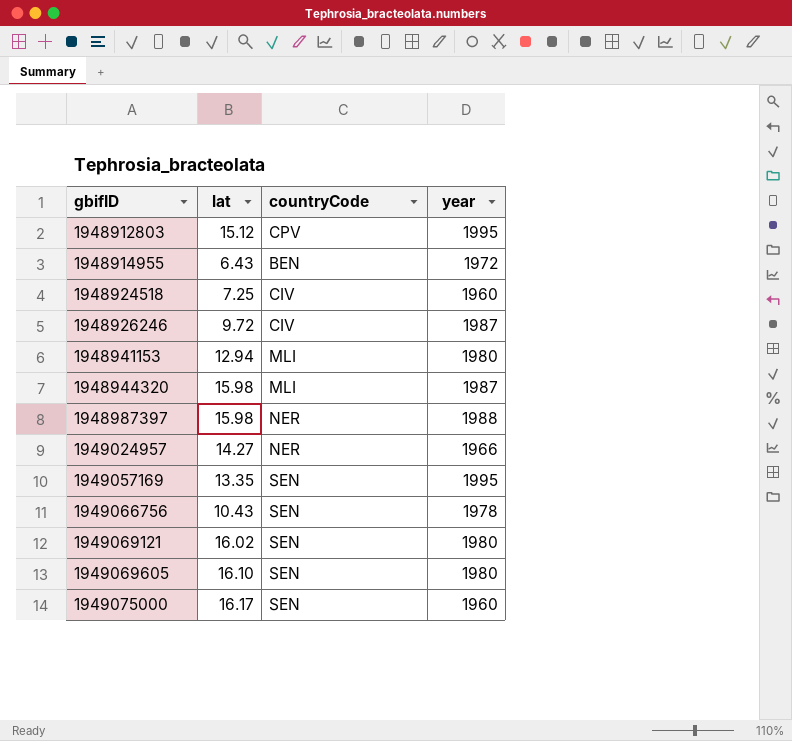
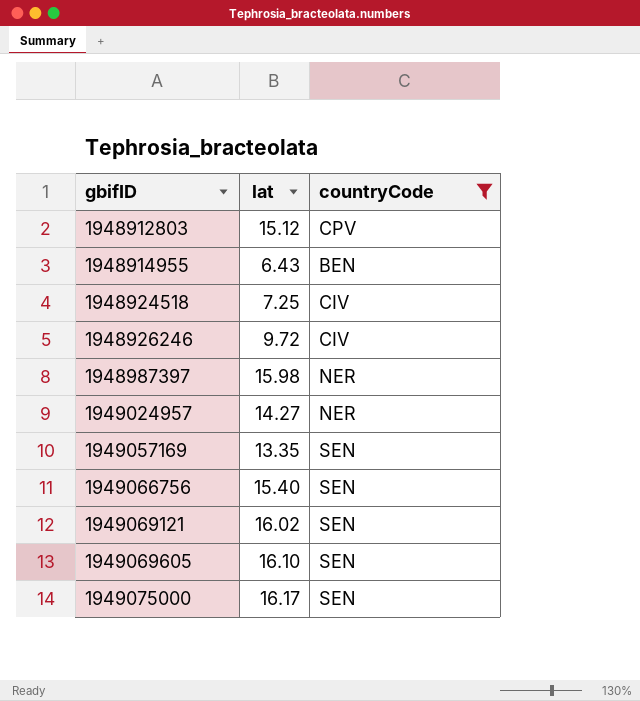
filter: none -> countryCode != MLI
column year | position: 4 -> none
1949066756 | lat: 10.43 -> 15.40

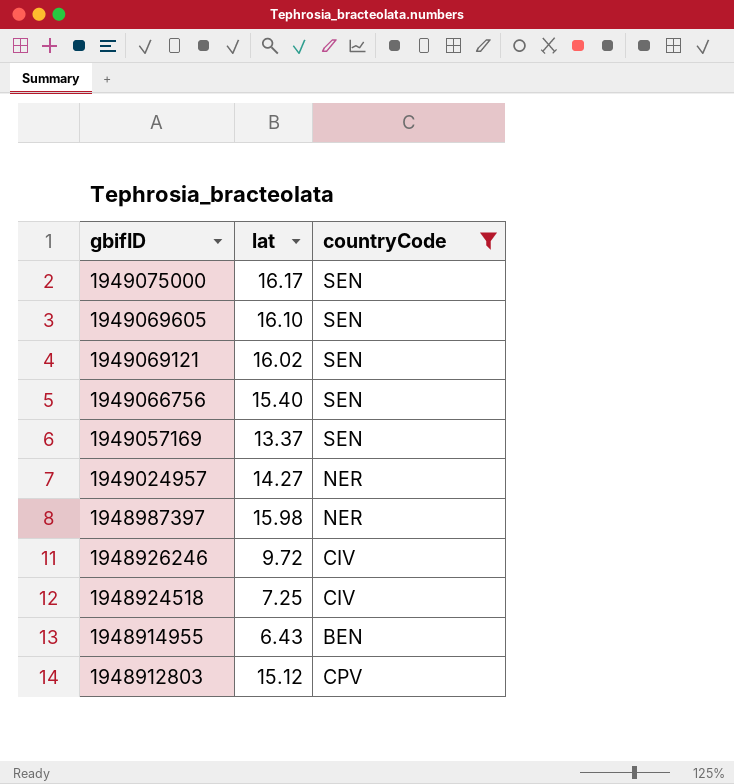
row order: gbifID ascending -> gbifID descending
1949057169 | lat: 13.35 -> 13.37

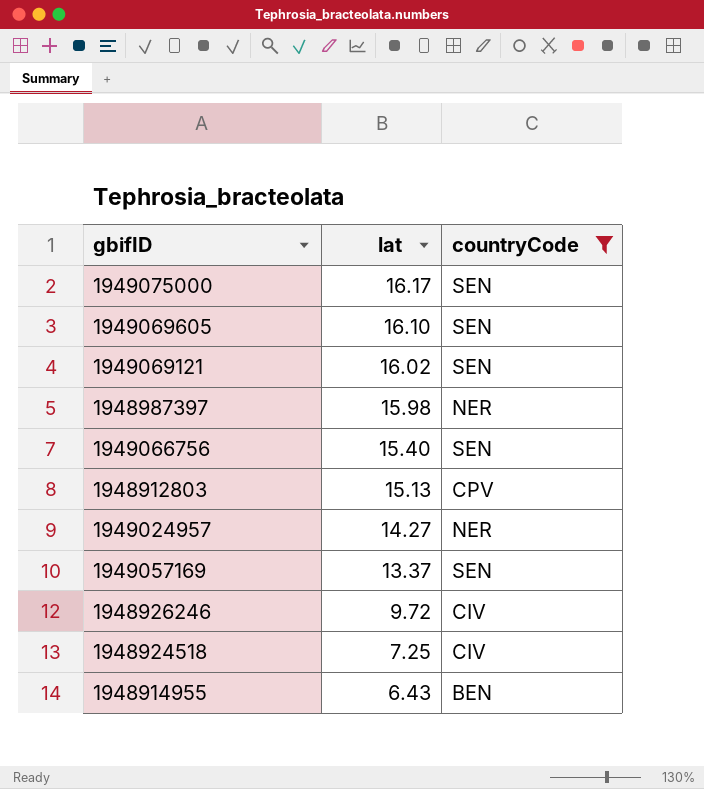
row order: gbifID descending -> lat descending
1948912803 | lat: 15.12 -> 15.13

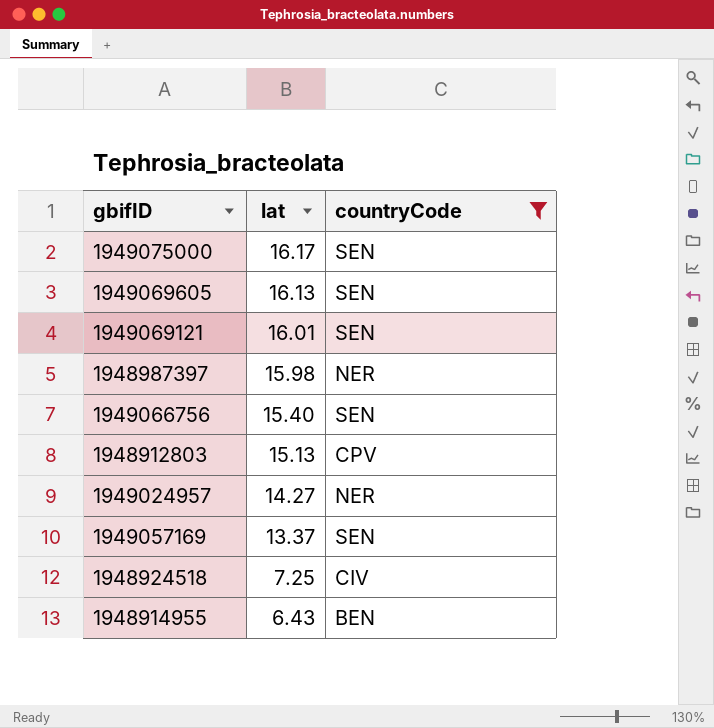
row 1948926246: 9.72 | CIV -> none
1949069605 | lat: 16.10 -> 16.13
1949069121 | lat: 16.02 -> 16.01

